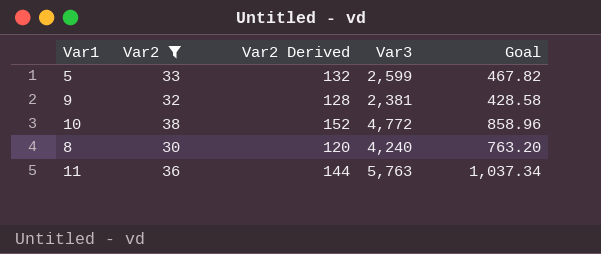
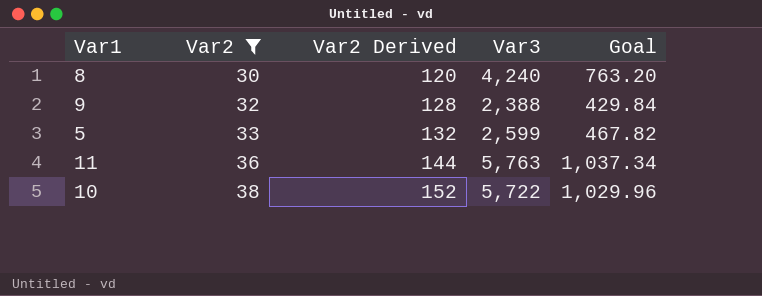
row order: none -> Var2 ascending
9 | Var3: 2,381 -> 2,388
9 | Goal: 428.58 -> 429.84
10 | Var3: 4,772 -> 5,722
10 | Goal: 858.96 -> 1,029.96

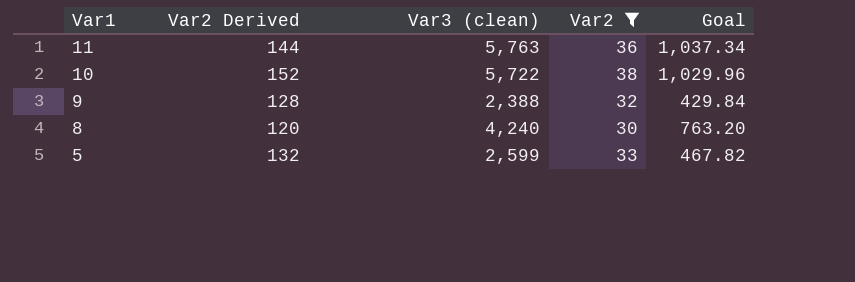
row order: Var2 ascending -> Var1 descending
column name: Var3 -> Var3 (clean)
column Var2 | position: 2 -> 4

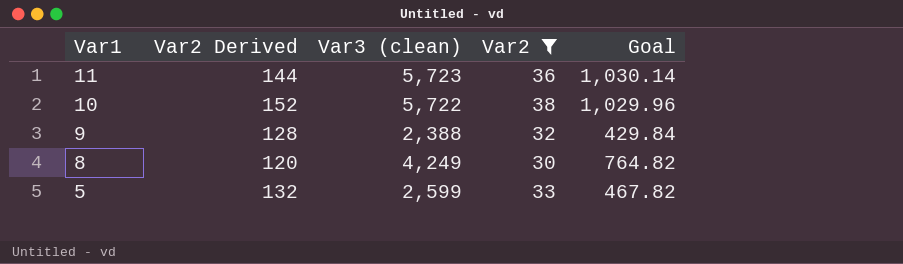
11 | Var3 (clean): 5,763 -> 5,723
11 | Goal: 1,037.34 -> 1,030.14
8 | Var3 (clean): 4,240 -> 4,249
8 | Goal: 763.20 -> 764.82

